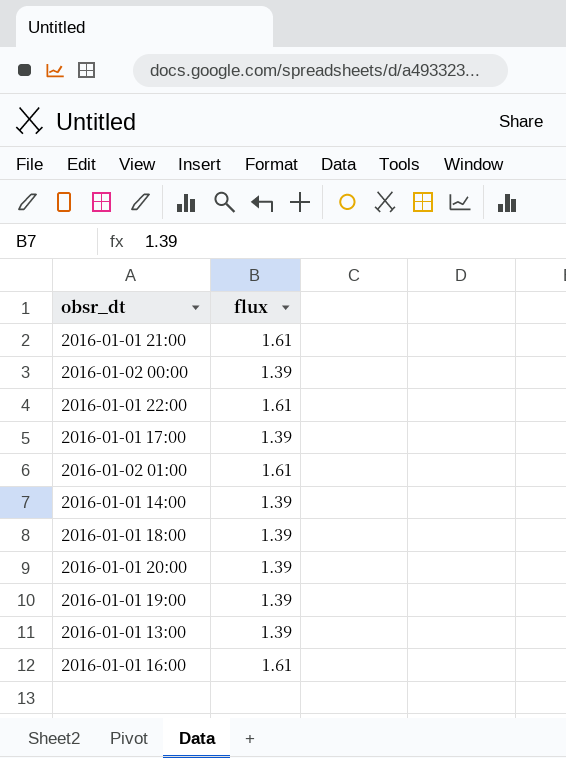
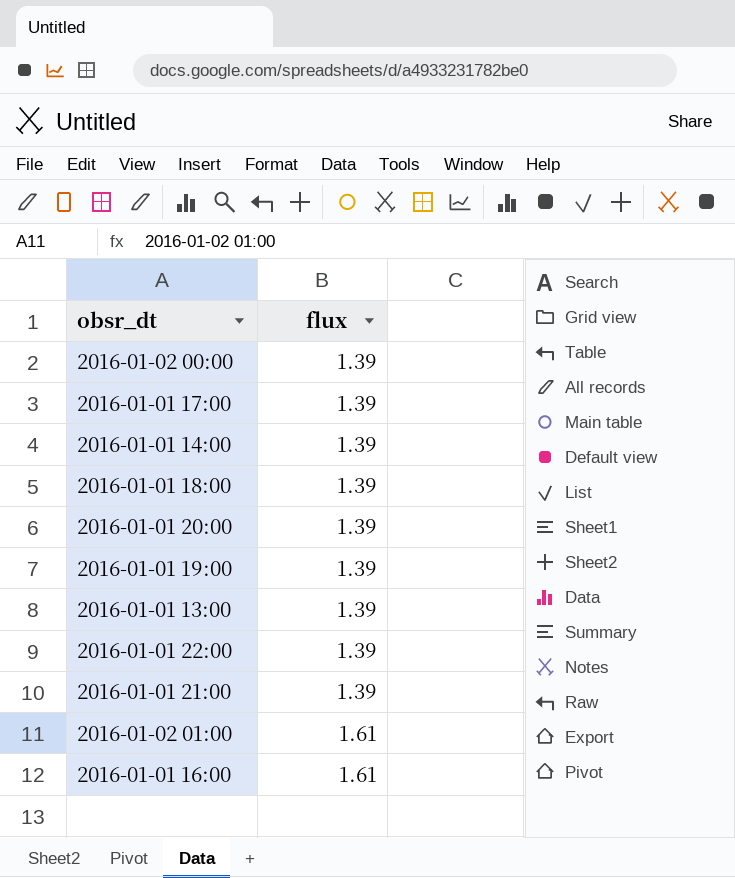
row order: none -> flux ascending
2016-01-01 22:00 | flux: 1.61 -> 1.39
2016-01-01 21:00 | flux: 1.61 -> 1.39

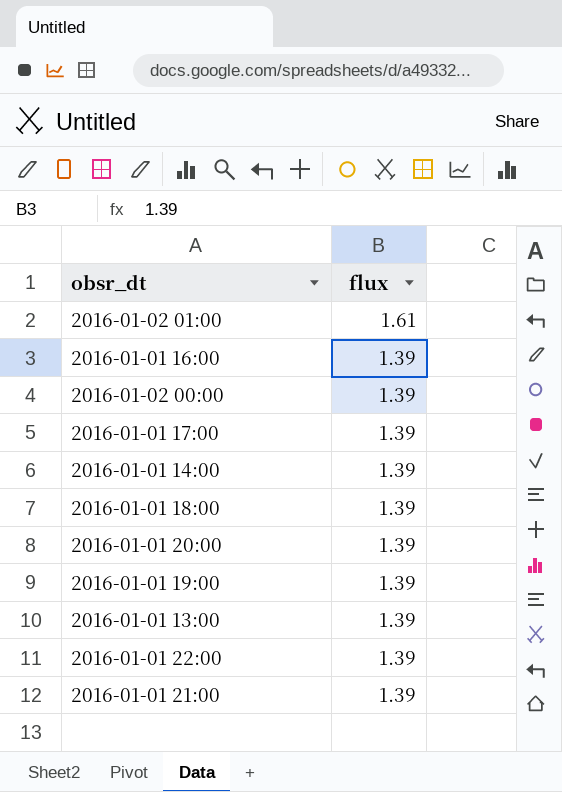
row order: flux ascending -> flux descending
2016-01-01 16:00 | flux: 1.61 -> 1.39

